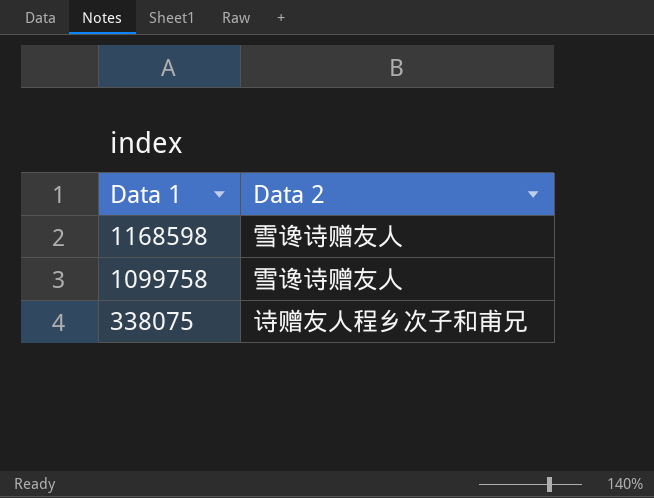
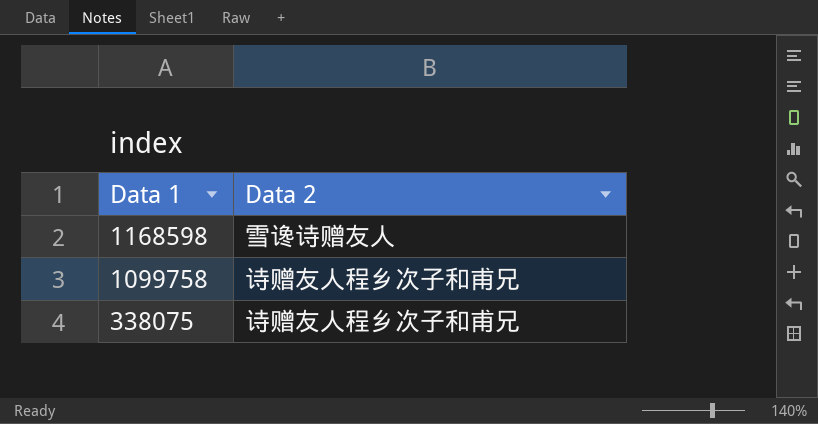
1099758 | Data 2: 雪谗诗赠友人 -> 诗赠友人程乡次子和甫兄

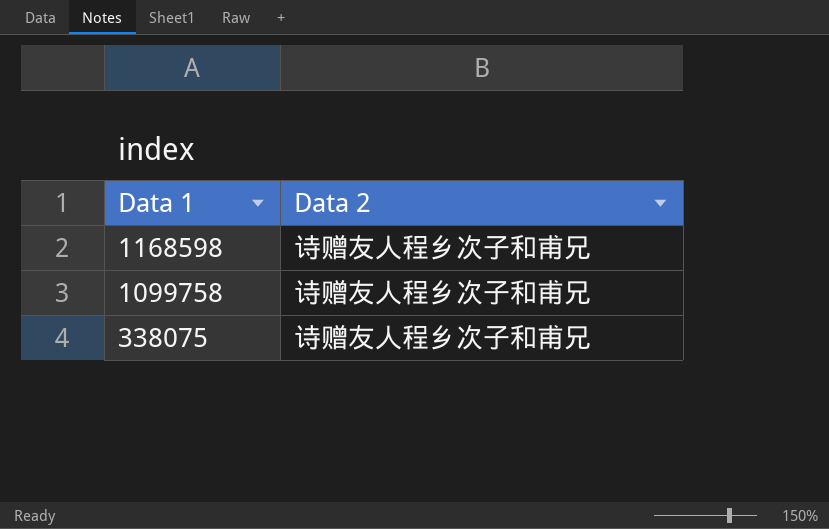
1168598 | Data 2: 雪谗诗赠友人 -> 诗赠友人程乡次子和甫兄

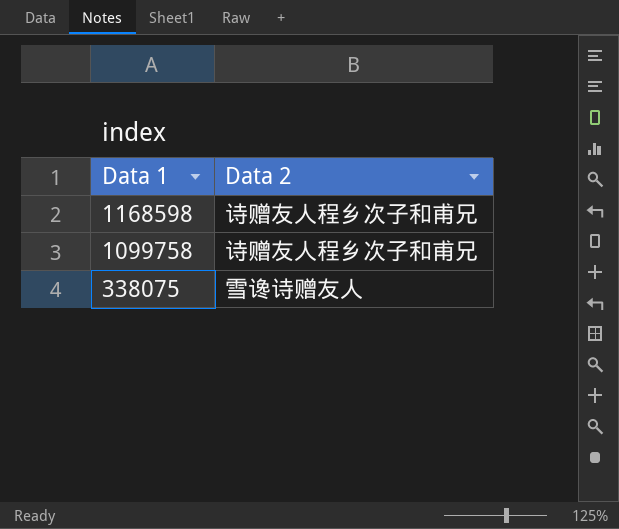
338075 | Data 2: 诗赠友人程乡次子和甫兄 -> 雪谗诗赠友人

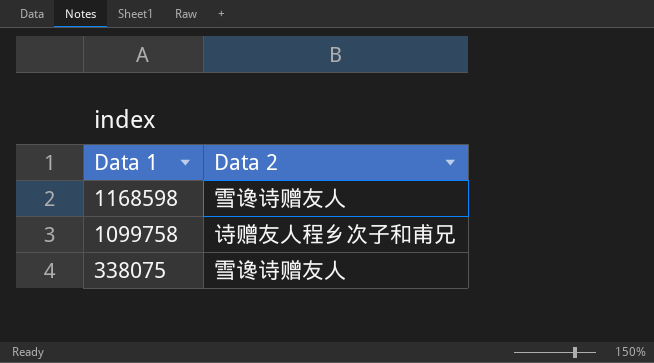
1168598 | Data 2: 诗赠友人程乡次子和甫兄 -> 雪谗诗赠友人

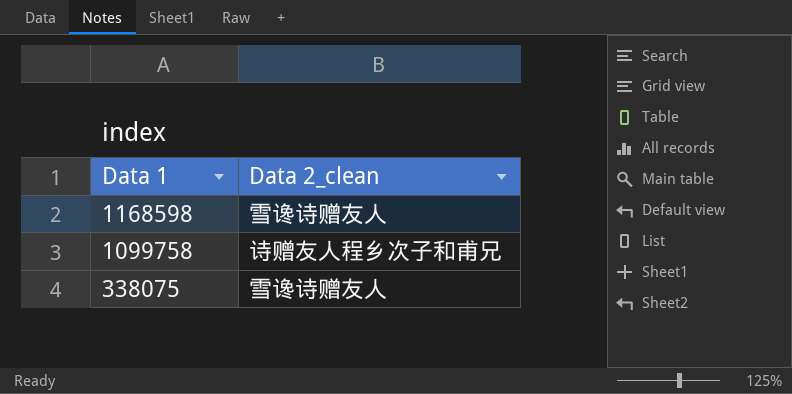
column name: Data 2 -> Data 2_clean

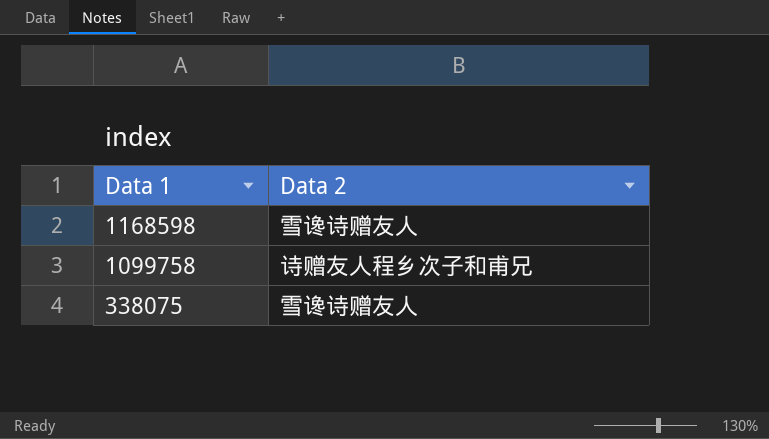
column name: Data 2_clean -> Data 2

